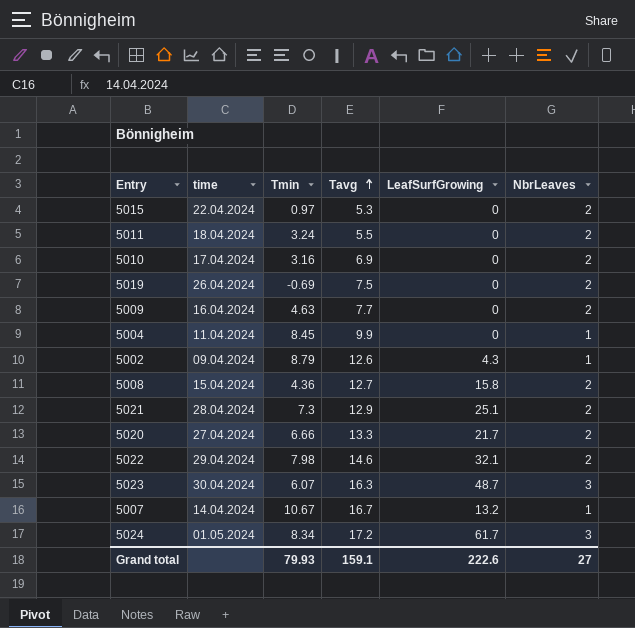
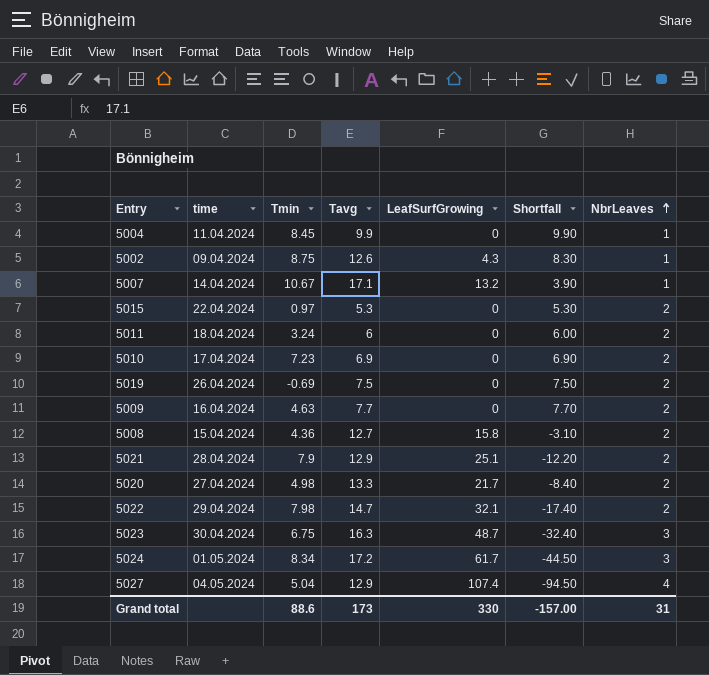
row order: Tavg ascending -> NbrLeaves ascending
column Shortfall | formula: none -> [Tavg] - [LeafSurfGrowing]
5002 | Tmin: 8.79 -> 8.75
5007 | Tavg: 16.7 -> 17.1
5011 | Tavg: 5.5 -> 6
5010 | Tmin: 3.16 -> 7.23
5021 | Tmin: 7.3 -> 7.9
5020 | Tmin: 6.66 -> 4.98
5022 | Tavg: 14.6 -> 14.7
5023 | Tmin: 6.07 -> 6.75
row 5027: none -> 04.05.2024 | 5.04 | 12.9 | 107.4 | -94.50 | 4
Grand total | Tmin: 79.93 -> 88.6
Grand total | Tavg: 159.1 -> 173
Grand total | LeafSurfGrowing: 222.6 -> 330
Grand total | NbrLeaves: 27 -> 31

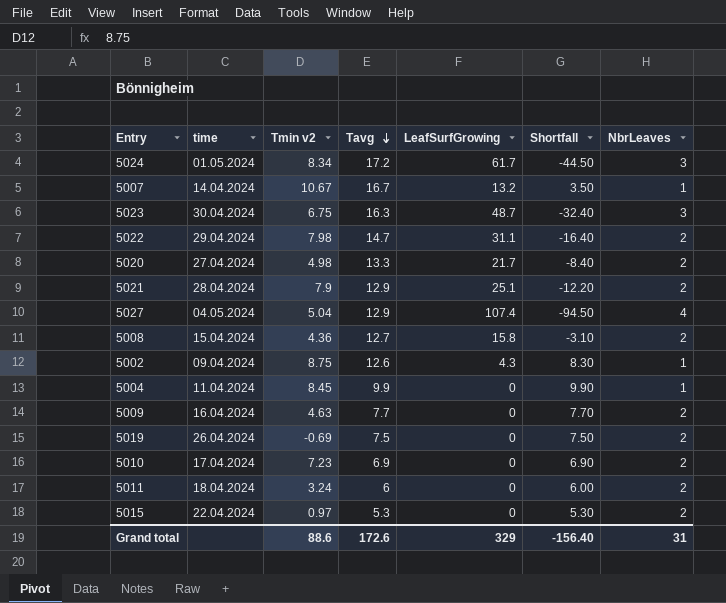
row order: NbrLeaves ascending -> Tavg descending
column name: Tmin -> Tmin v2
5007 | Tavg: 17.1 -> 16.7
5007 | Shortfall: 3.90 -> 3.50
5022 | LeafSurfGrowing: 32.1 -> 31.1
5022 | Shortfall: -17.40 -> -16.40
Grand total | Tavg: 173 -> 172.6
Grand total | LeafSurfGrowing: 330 -> 329
Grand total | Shortfall: -157.00 -> -156.40

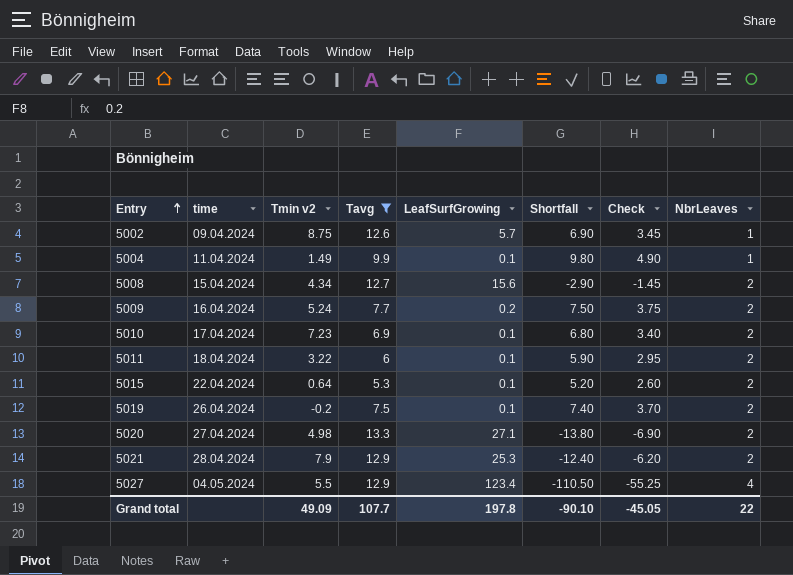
filter: none -> Tavg <= 13.3
row order: Tavg descending -> Entry ascending
column Check | formula: none -> [Shortfall] * 0.5
5002 | LeafSurfGrowing: 4.3 -> 5.7
5002 | Shortfall: 8.30 -> 6.90
5004 | Tmin v2: 8.45 -> 1.49
5004 | LeafSurfGrowing: 0 -> 0.1
5004 | Shortfall: 9.90 -> 9.80
5008 | Tmin v2: 4.36 -> 4.34
5008 | LeafSurfGrowing: 15.8 -> 15.6
5008 | Shortfall: -3.10 -> -2.90
5009 | Tmin v2: 4.63 -> 5.24
5009 | LeafSurfGrowing: 0 -> 0.2
5009 | Shortfall: 7.70 -> 7.50
5010 | LeafSurfGrowing: 0 -> 0.1
5010 | Shortfall: 6.90 -> 6.80
5011 | Tmin v2: 3.24 -> 3.22
5011 | LeafSurfGrowing: 0 -> 0.1
5011 | Shortfall: 6.00 -> 5.90
5015 | Tmin v2: 0.97 -> 0.64
5015 | LeafSurfGrowing: 0 -> 0.1
5015 | Shortfall: 5.30 -> 5.20
5019 | Tmin v2: -0.69 -> -0.2
5019 | LeafSurfGrowing: 0 -> 0.1
5019 | Shortfall: 7.50 -> 7.40
5020 | LeafSurfGrowing: 21.7 -> 27.1
5020 | Shortfall: -8.40 -> -13.80
5021 | LeafSurfGrowing: 25.1 -> 25.3
5021 | Shortfall: -12.20 -> -12.40
5027 | Tmin v2: 5.04 -> 5.5
5027 | LeafSurfGrowing: 107.4 -> 123.4
5027 | Shortfall: -94.50 -> -110.50
Grand total | Tmin v2: 88.6 -> 49.09
Grand total | Tavg: 172.6 -> 107.7
Grand total | LeafSurfGrowing: 329 -> 197.8
Grand total | Shortfall: -156.40 -> -90.10
Grand total | NbrLeaves: 31 -> 22

